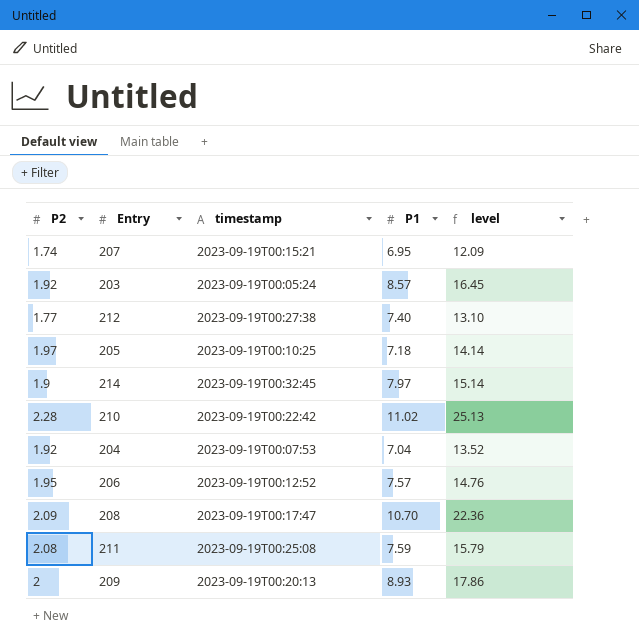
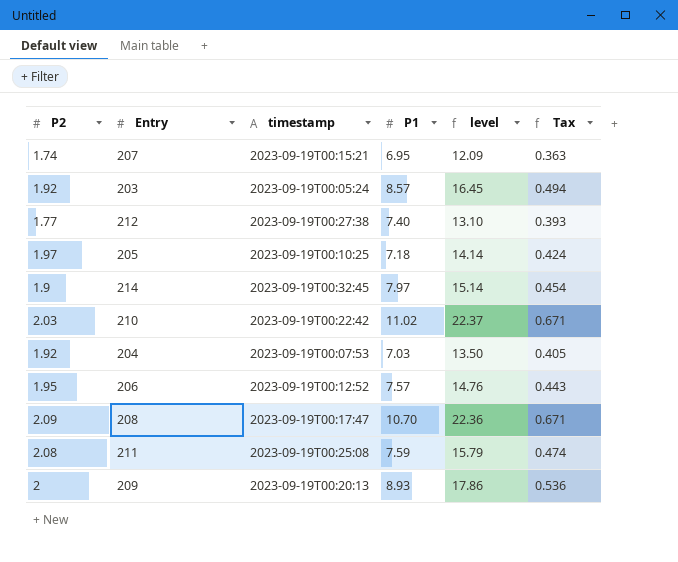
column Tax | formula: none -> [level] * 0.03
210 | P2: 2.28 -> 2.03
210 | level: 25.13 -> 22.37
204 | P1: 7.04 -> 7.03
204 | level: 13.52 -> 13.50

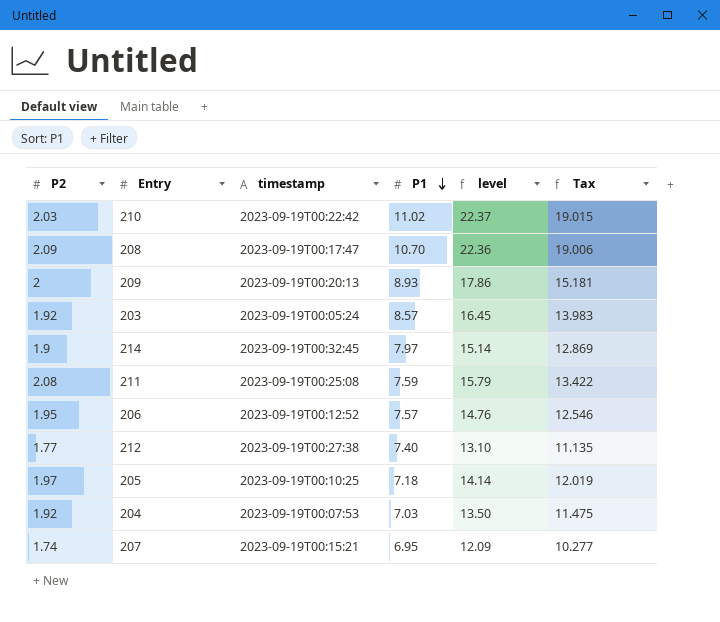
row order: none -> P1 descending
column Tax | formula: [level] * 0.03 -> [level] * 0.85

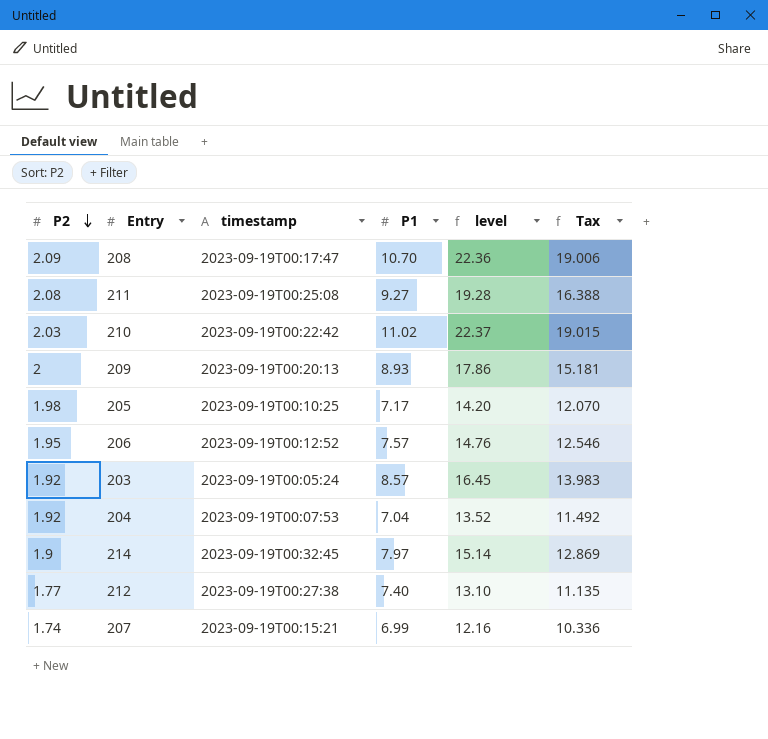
row order: P1 descending -> P2 descending
211 | P1: 7.59 -> 9.27
211 | level: 15.79 -> 19.28
211 | Tax: 13.422 -> 16.388
205 | P2: 1.97 -> 1.98
205 | P1: 7.18 -> 7.17
205 | level: 14.14 -> 14.20
205 | Tax: 12.019 -> 12.070
204 | P1: 7.03 -> 7.04
204 | level: 13.50 -> 13.52
204 | Tax: 11.475 -> 11.492
207 | P1: 6.95 -> 6.99
207 | level: 12.09 -> 12.16
207 | Tax: 10.277 -> 10.336

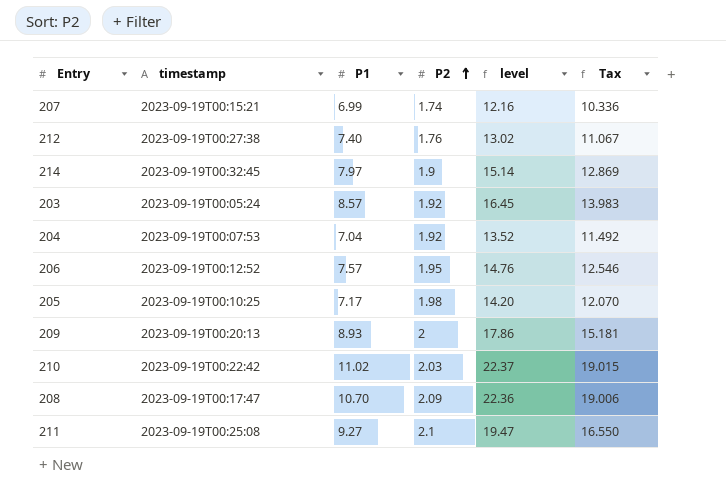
row order: P2 descending -> P2 ascending
column P2 | position: 1 -> 4
212 | P2: 1.77 -> 1.76
212 | level: 13.10 -> 13.02
212 | Tax: 11.135 -> 11.067
211 | P2: 2.08 -> 2.1
211 | level: 19.28 -> 19.47
211 | Tax: 16.388 -> 16.550

